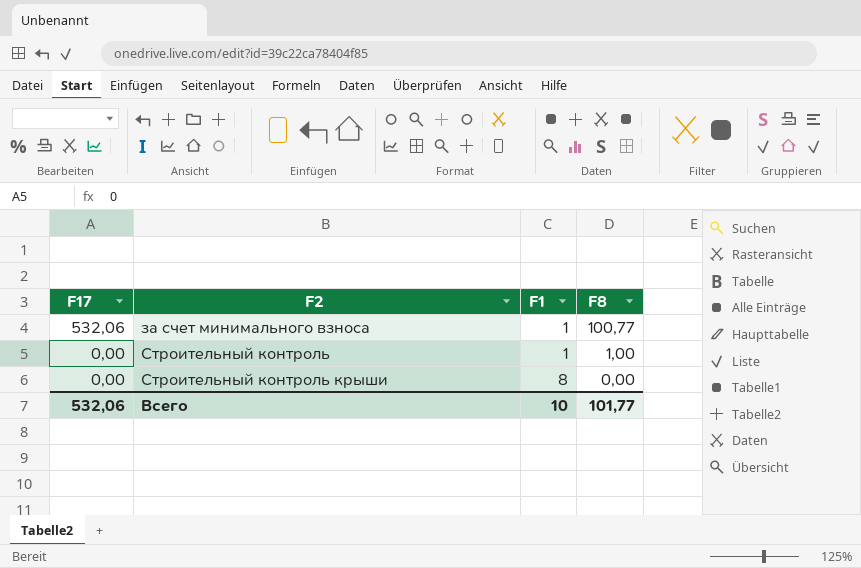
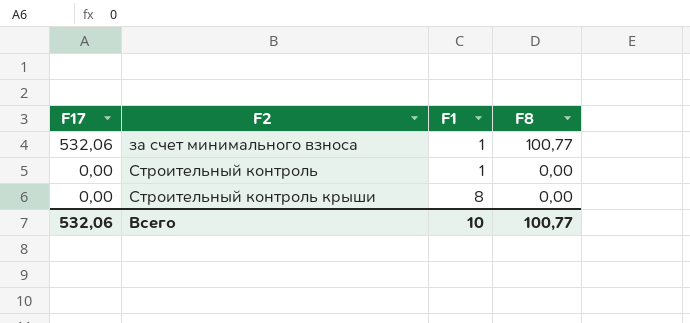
Строительный контроль | F8: 1,00 -> 0,00
Всего | F8: 101,77 -> 100,77

